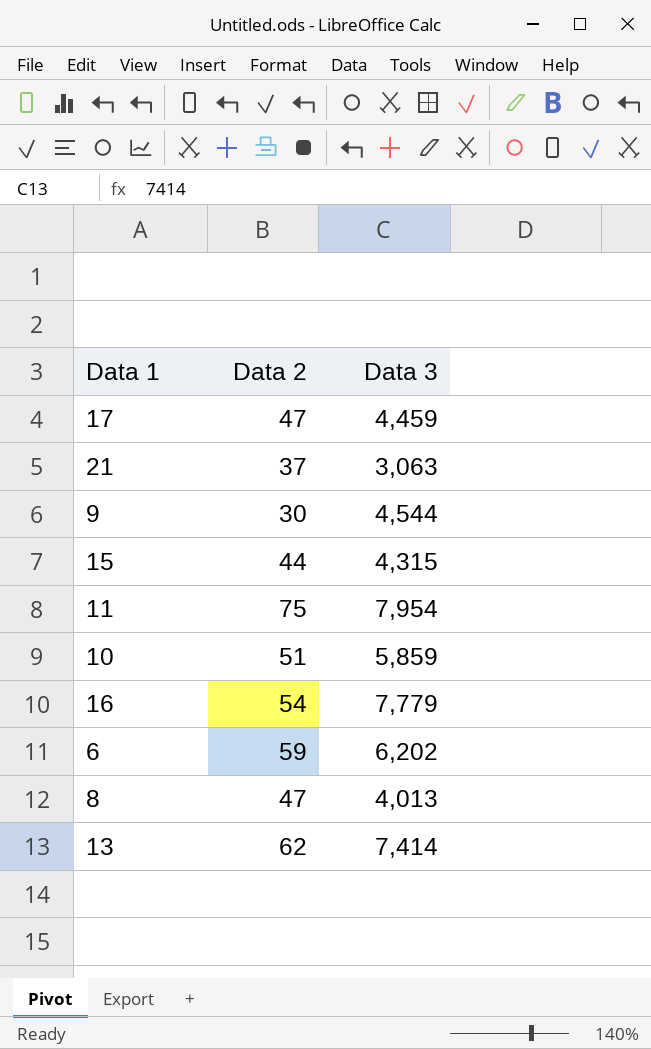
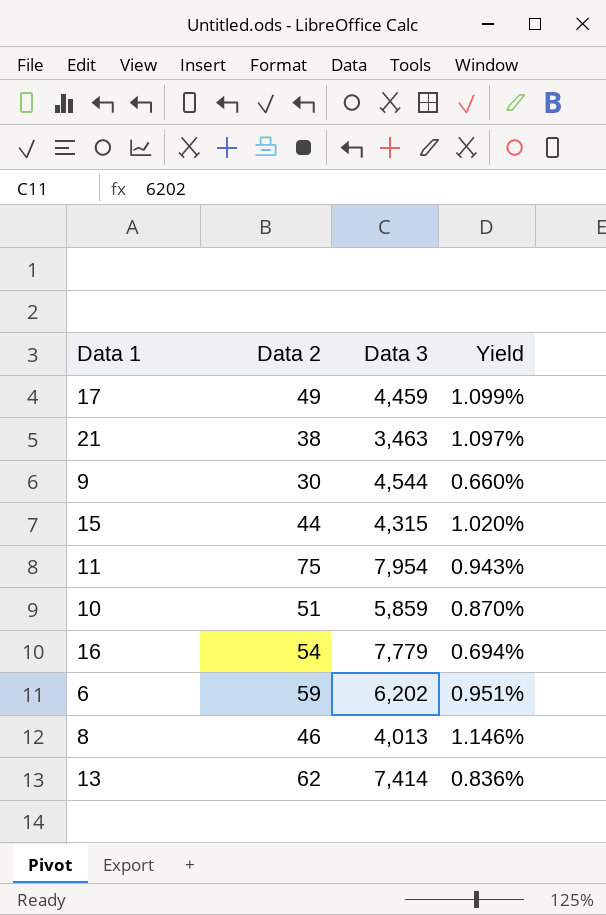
column Yield | formula: none -> [Data 2] / [Data 3]
17 | Data 2: 47 -> 49
21 | Data 2: 37 -> 38
21 | Data 3: 3,063 -> 3,463
8 | Data 2: 47 -> 46

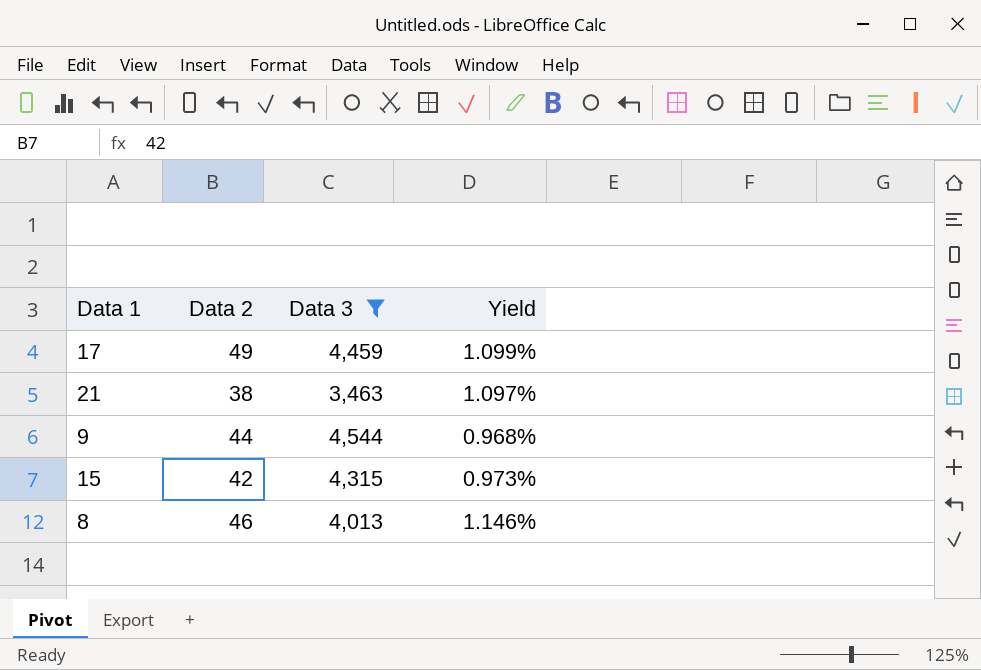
filter: none -> Data 3 <= 4,544
9 | Data 2: 30 -> 44
9 | Yield: 0.660% -> 0.968%
15 | Data 2: 44 -> 42
15 | Yield: 1.020% -> 0.973%

